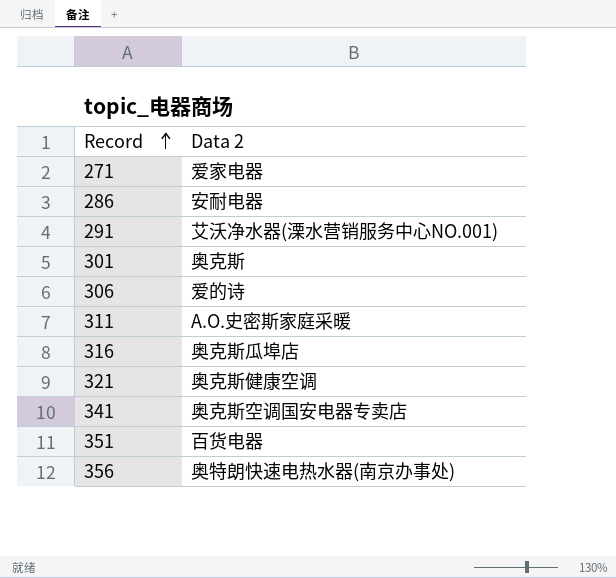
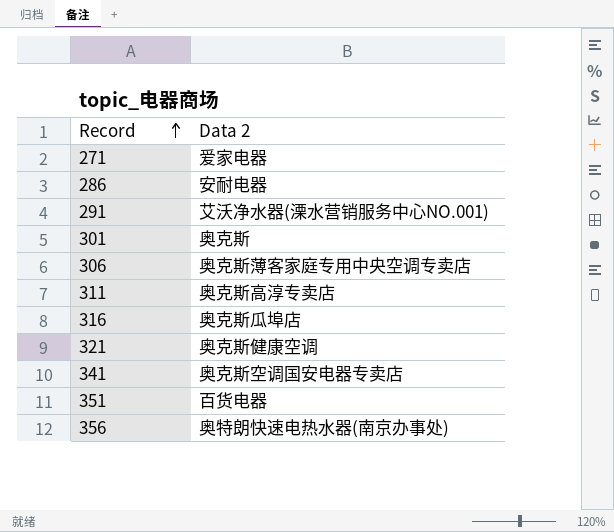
306 | Data 2: 爱的诗 -> 奥克斯薄客家庭专用中央空调专卖店
311 | Data 2: A.O.史密斯家庭采暖 -> 奥克斯高淳专卖店

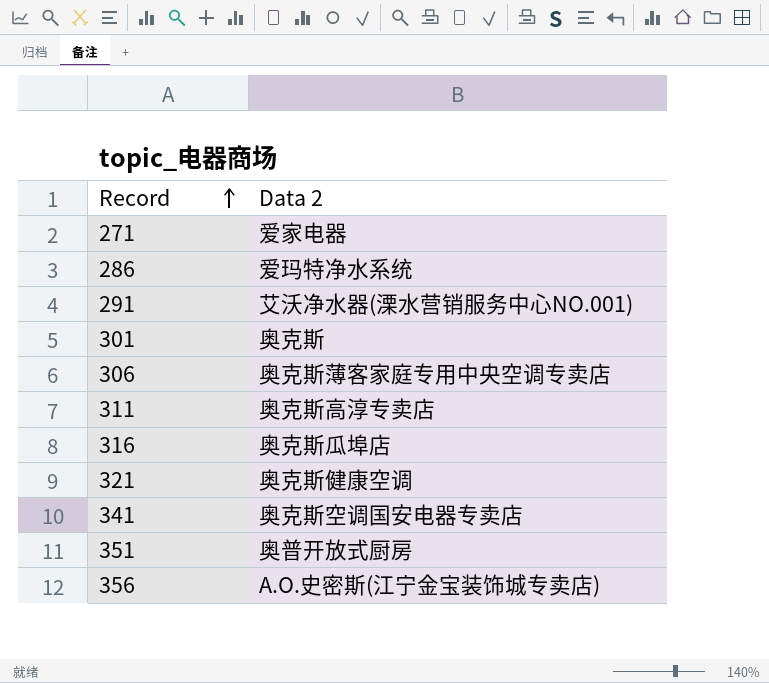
286 | Data 2: 安耐电器 -> 爱玛特净水系统
351 | Data 2: 百货电器 -> 奥普开放式厨房
356 | Data 2: 奥特朗快速电热水器(南京办事处) -> A.O.史密斯(江宁金宝装饰城专卖店)

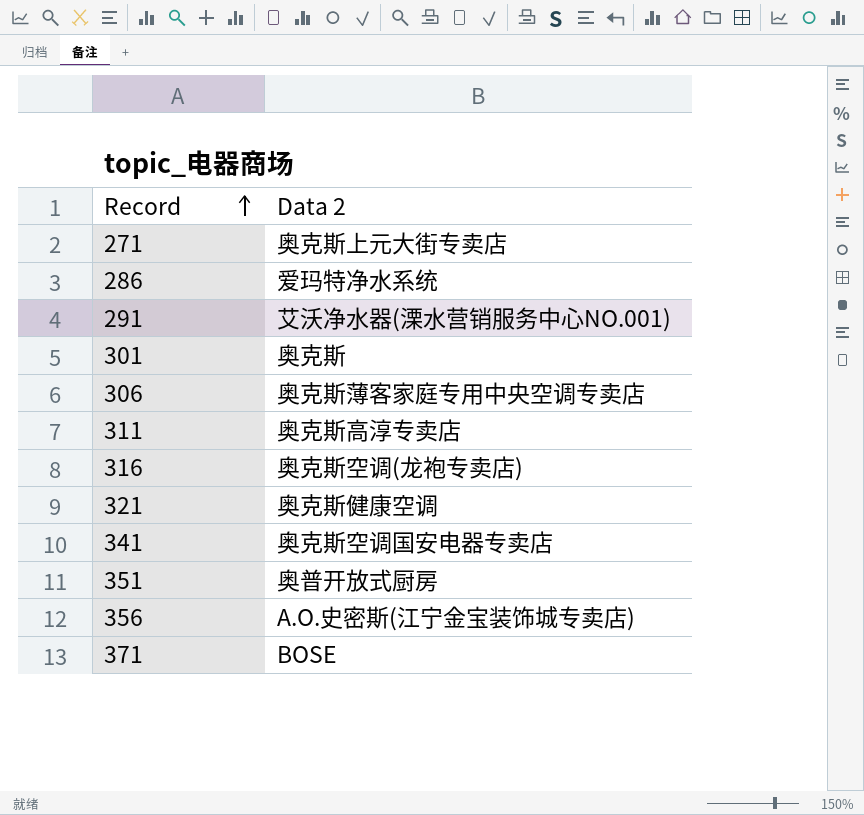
271 | Data 2: 爱家电器 -> 奥克斯上元大街专卖店
316 | Data 2: 奥克斯瓜埠店 -> 奥克斯空调(龙袍专卖店)
row 371: none -> BOSE

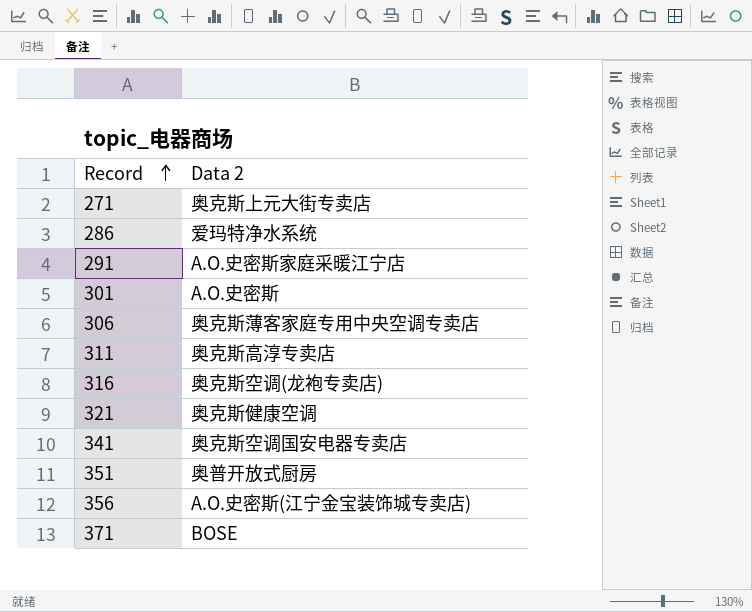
291 | Data 2: 艾沃净水器(溧水营销服务中心NO.001) -> A.O.史密斯家庭采暖江宁店
301 | Data 2: 奥克斯 -> A.O.史密斯

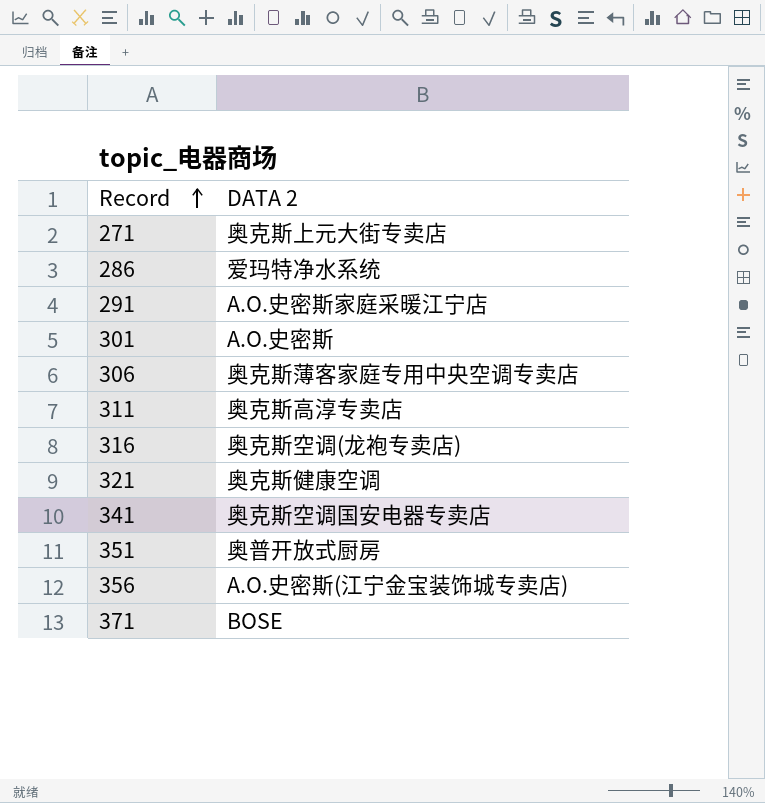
column name: Data 2 -> DATA 2

